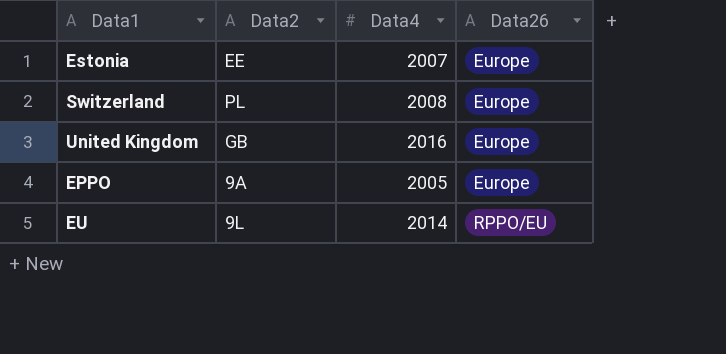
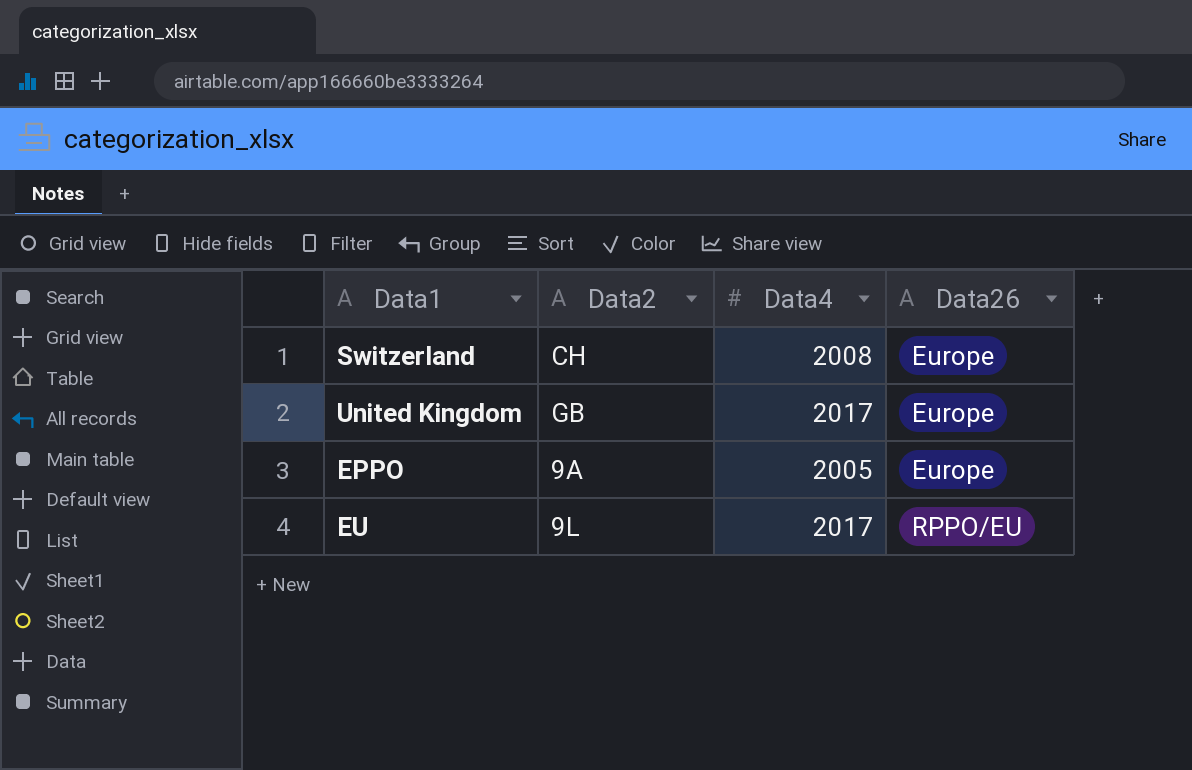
row Estonia: EE | 2007 | Europe -> none
Switzerland | Data2: PL -> CH
United Kingdom | Data4: 2016 -> 2017
EU | Data4: 2014 -> 2017

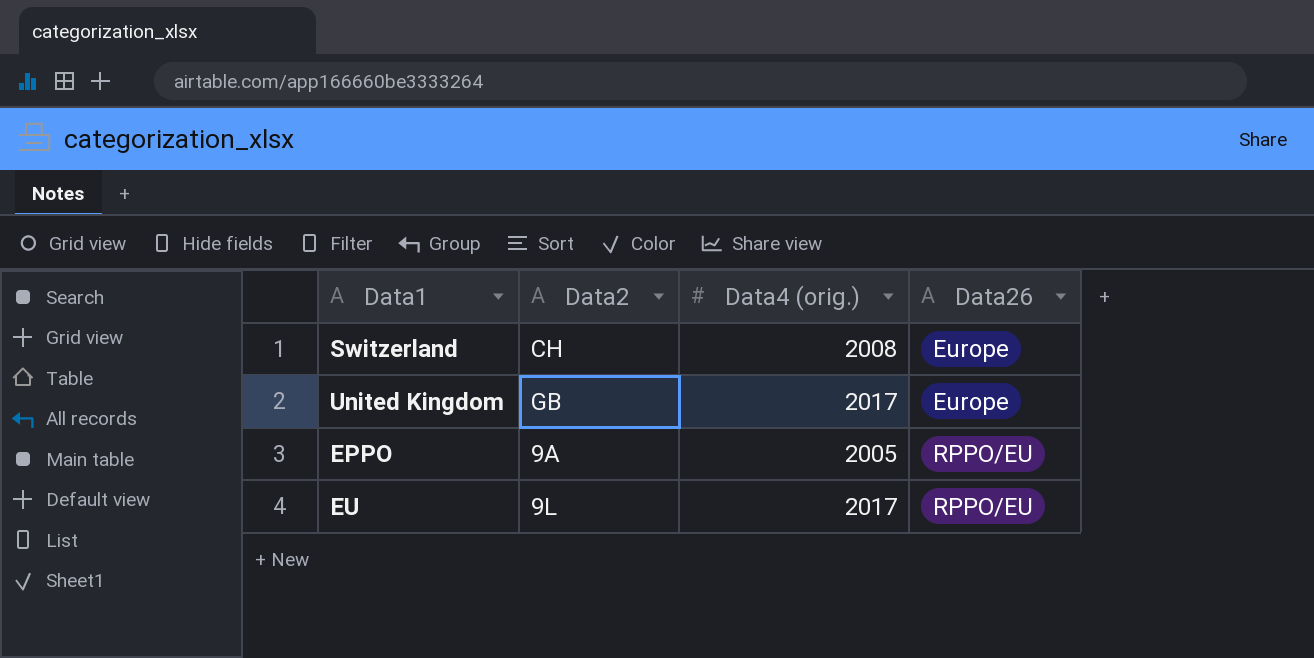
column name: Data4 -> Data4 (orig.)
EPPO | Data26: Europe -> RPPO/EU

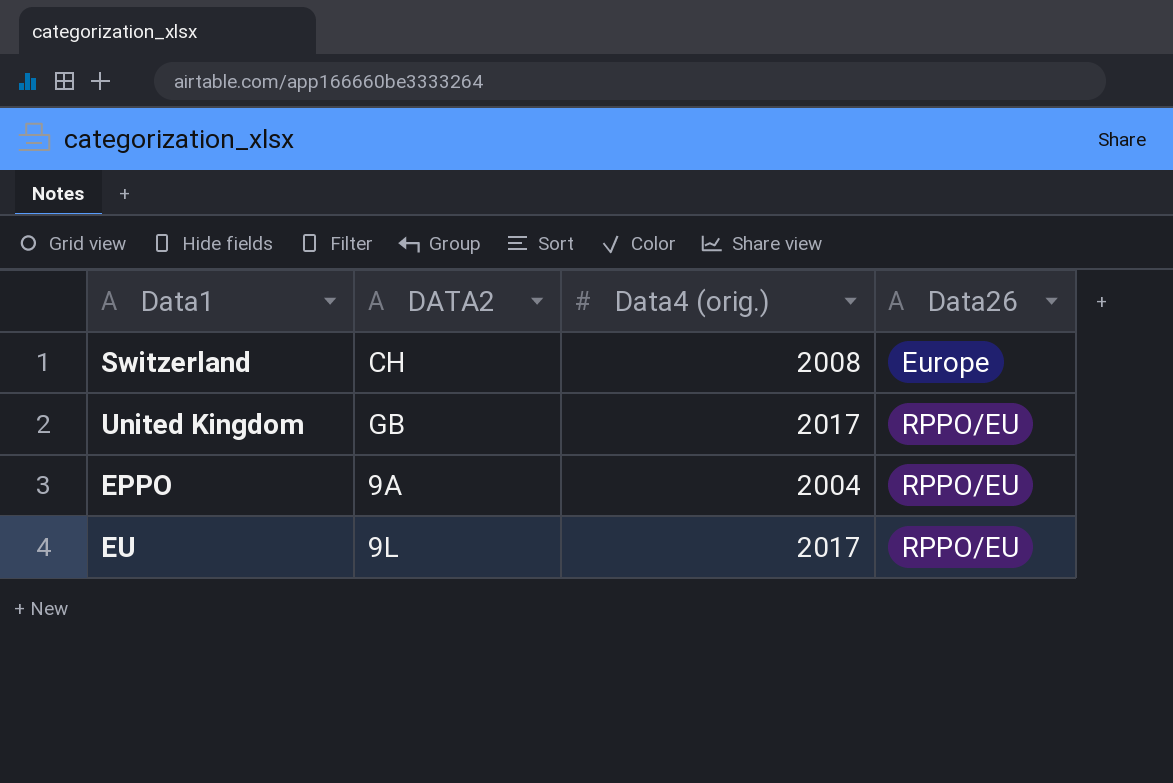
column name: Data2 -> DATA2
United Kingdom | Data26: Europe -> RPPO/EU
EPPO | Data4 (orig.): 2005 -> 2004

